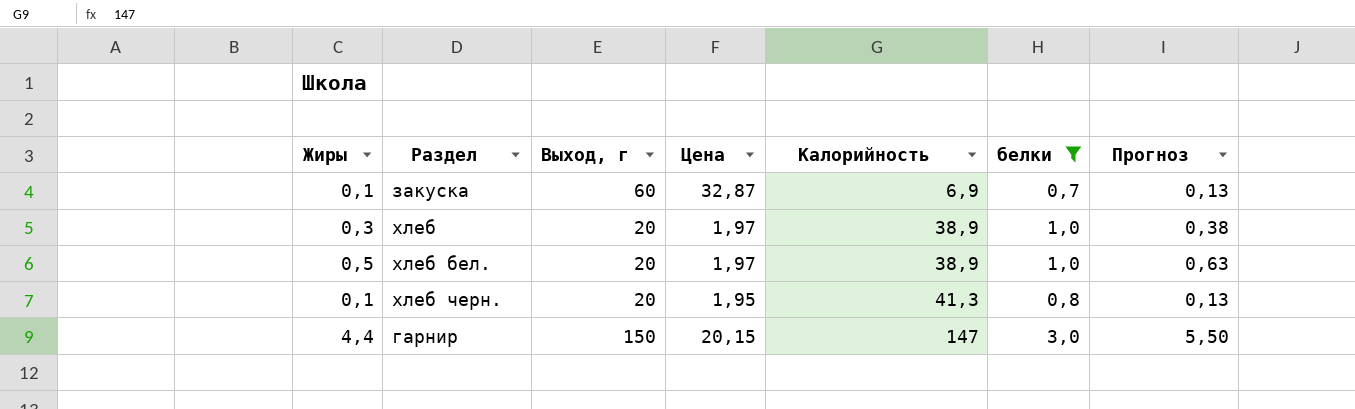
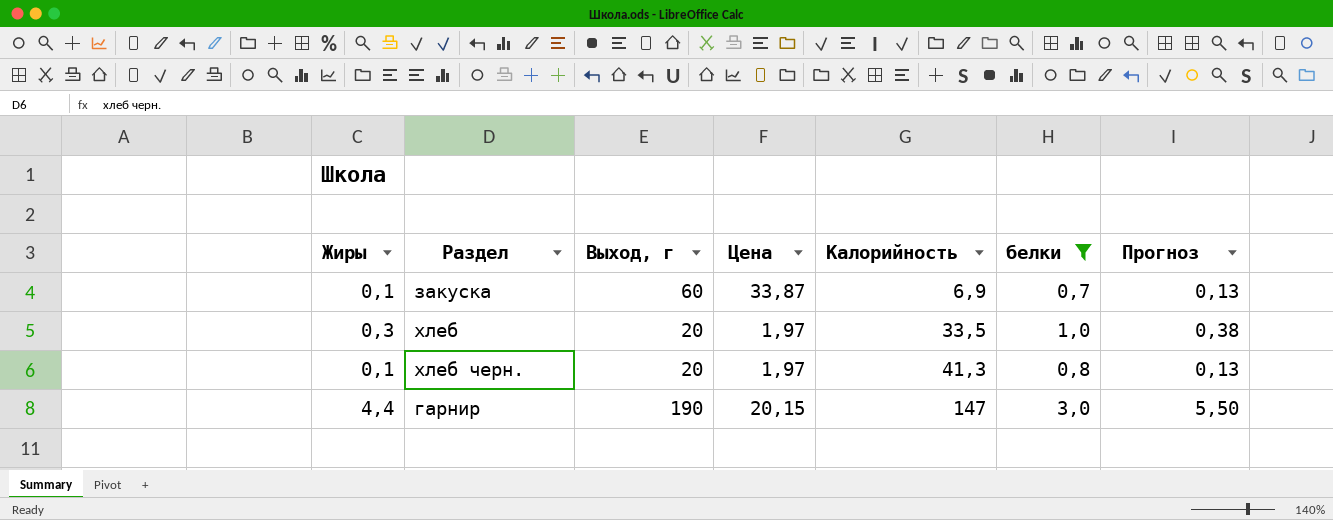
row хлеб бел.: 0,5 | 20 | 1,97 | 38,9 | 1,0 | 0,63 -> none
закуска | Цена: 32,87 -> 33,87
хлеб | Калорийность: 38,9 -> 33,5
хлеб черн. | Цена: 1,95 -> 1,97
гарнир | Выход, г: 150 -> 190

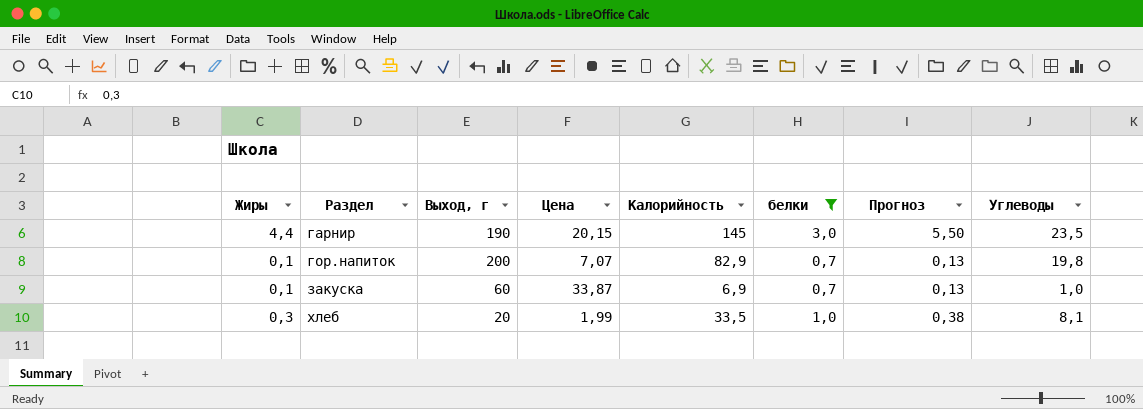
row order: Калорийность ascending -> Раздел ascending
column Углеводы | position: none -> 8
row хлеб черн.: 0,1 | 20 | 1,97 | 41,3 | 0,8 | 0,13 -> none
гарнир | Калорийность: 147 -> 145
row гор.напиток: none -> 0,1 | 200 | 7,07 | 82,9 | 0,7 | 0,13 | 19,8
хлеб | Цена: 1,97 -> 1,99

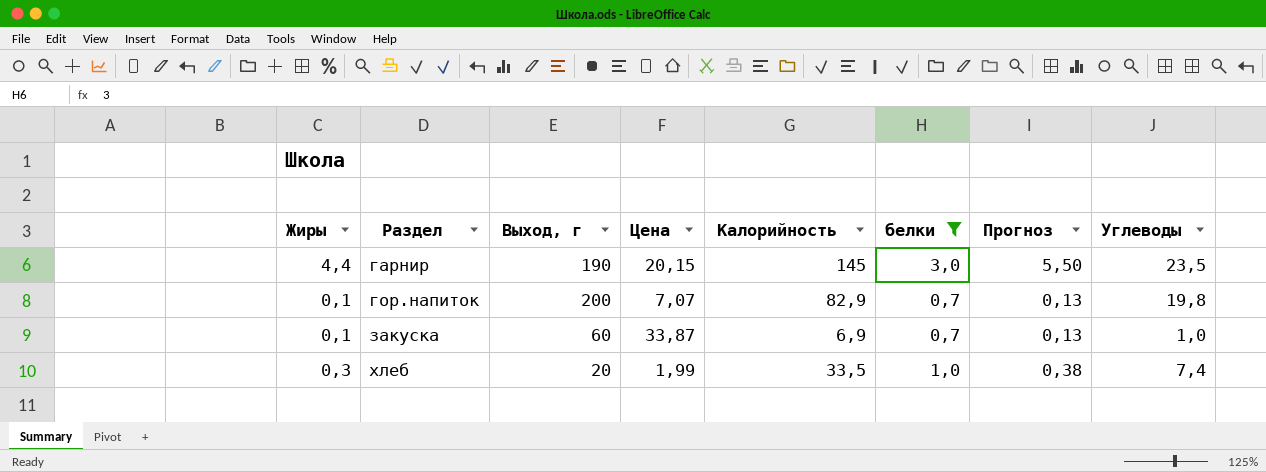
хлеб | Углеводы: 8,1 -> 7,4

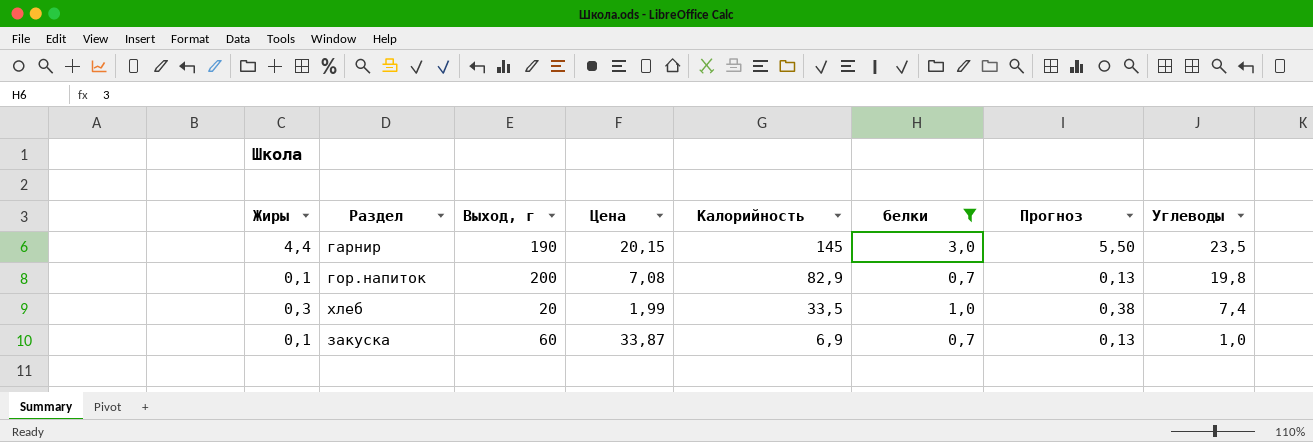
row order: Раздел ascending -> Калорийность descending
гор.напиток | Цена: 7,07 -> 7,08

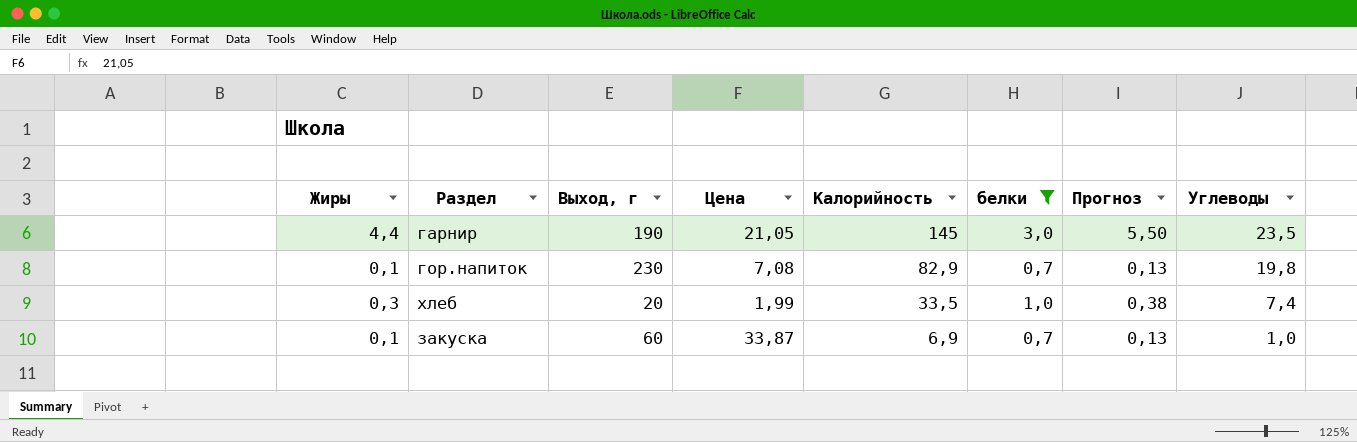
гарнир | Цена: 20,15 -> 21,05
гор.напиток | Выход, г: 200 -> 230

